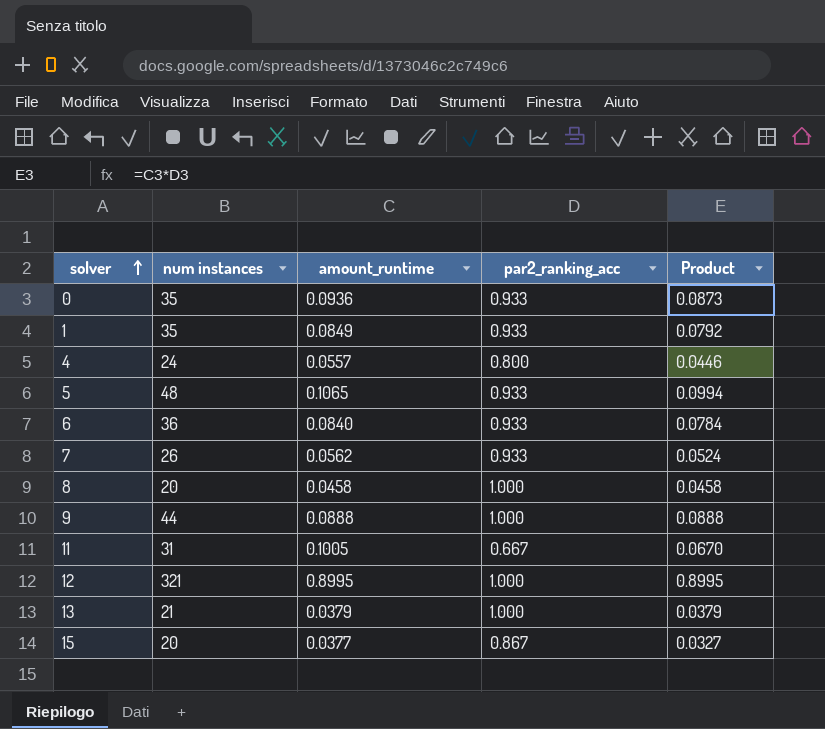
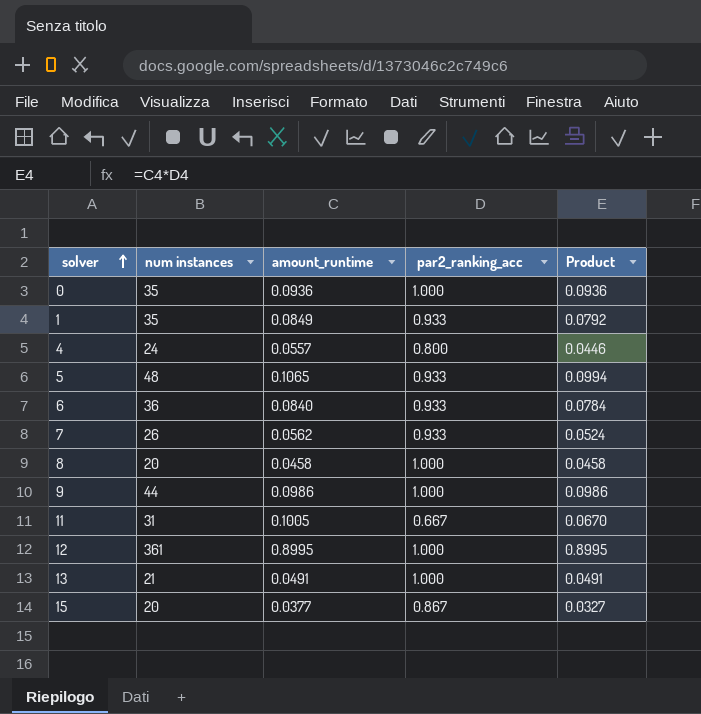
0 | par2_ranking_acc: 0.933 -> 1.000
0 | Product: 0.0873 -> 0.0936
9 | amount_runtime: 0.0888 -> 0.0986
9 | Product: 0.0888 -> 0.0986
12 | num instances: 321 -> 361
13 | amount_runtime: 0.0379 -> 0.0491
13 | Product: 0.0379 -> 0.0491

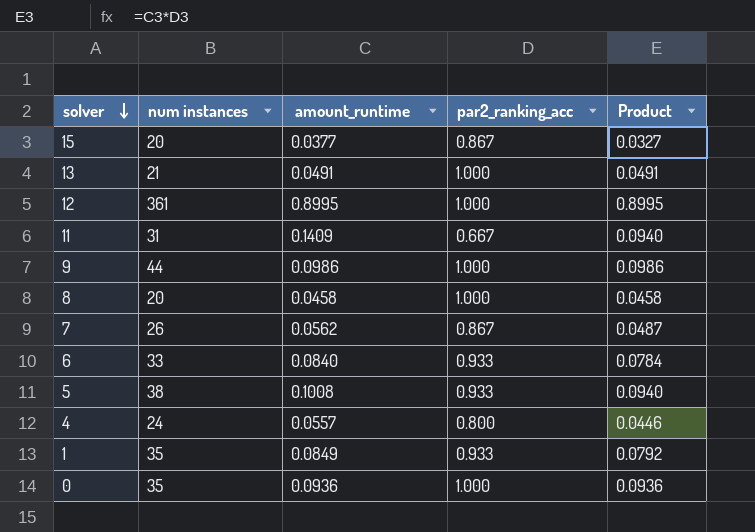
row order: solver ascending -> solver descending
11 | amount_runtime: 0.1005 -> 0.1409
11 | Product: 0.0670 -> 0.0940
7 | par2_ranking_acc: 0.933 -> 0.867
7 | Product: 0.0524 -> 0.0487
6 | num instances: 36 -> 33
5 | num instances: 48 -> 38
5 | amount_runtime: 0.1065 -> 0.1008
5 | Product: 0.0994 -> 0.0940

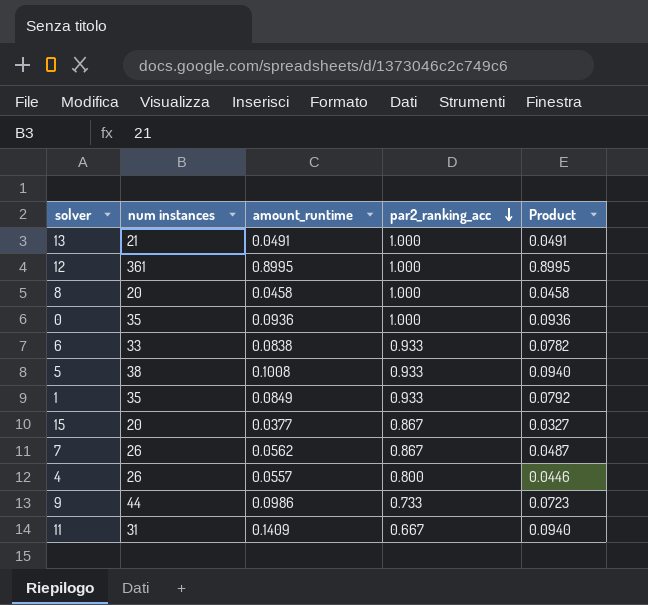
row order: solver descending -> par2_ranking_acc descending
6 | amount_runtime: 0.0840 -> 0.0838
6 | Product: 0.0784 -> 0.0782
4 | num instances: 24 -> 26
9 | par2_ranking_acc: 1.000 -> 0.733
9 | Product: 0.0986 -> 0.0723

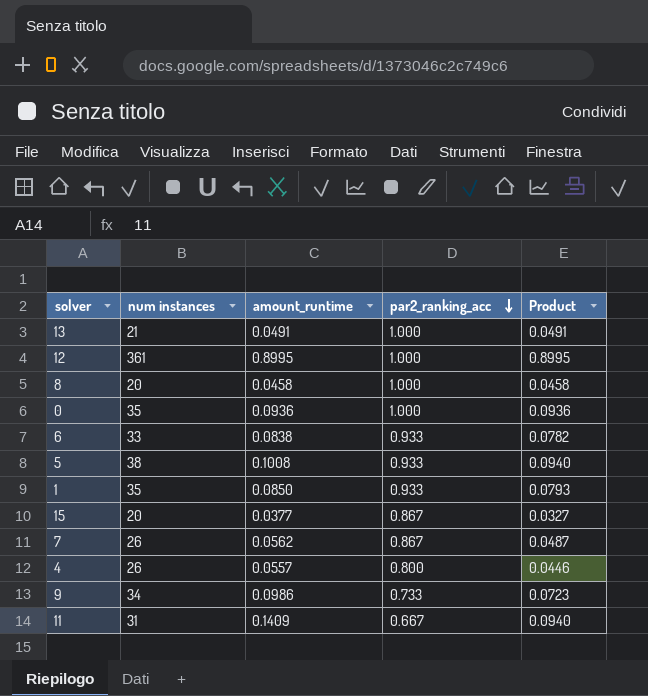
1 | amount_runtime: 0.0849 -> 0.0850
1 | Product: 0.0792 -> 0.0793
9 | num instances: 44 -> 34

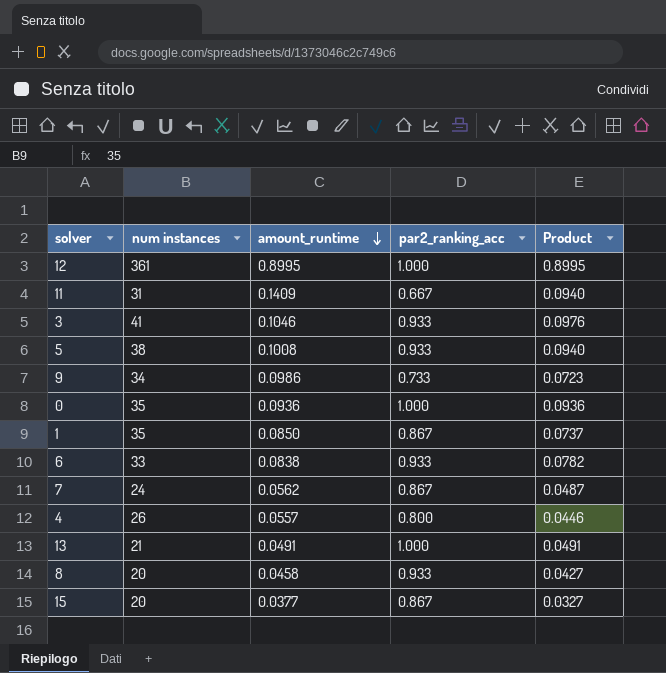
row order: par2_ranking_acc descending -> amount_runtime descending
row 3: none -> 41 | 0.1046 | 0.933 | 0.0976
1 | par2_ranking_acc: 0.933 -> 0.867
1 | Product: 0.0793 -> 0.0737
7 | num instances: 26 -> 24
8 | par2_ranking_acc: 1.000 -> 0.933
8 | Product: 0.0458 -> 0.0427

